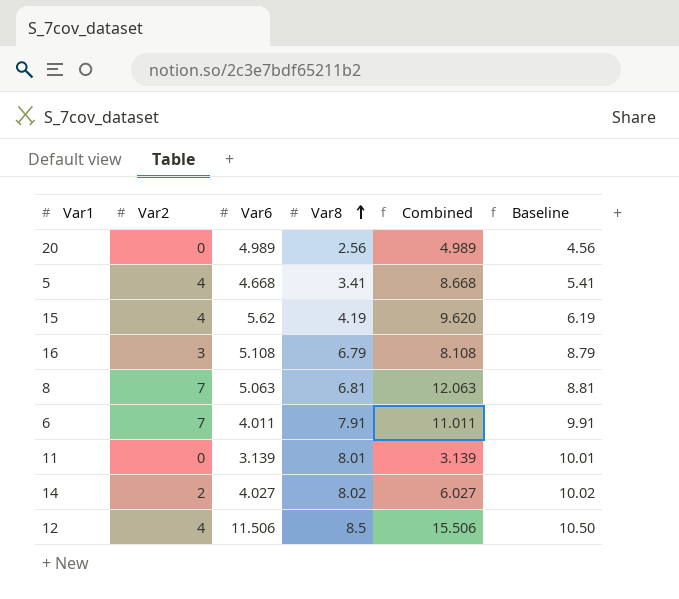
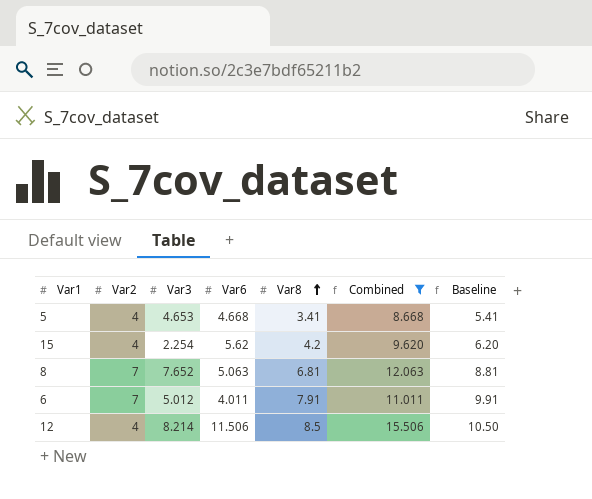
filter: none -> Combined >= 8.668
column Var3 | position: none -> 3
15 | Var8: 4.19 -> 4.2
15 | Baseline: 6.19 -> 6.20

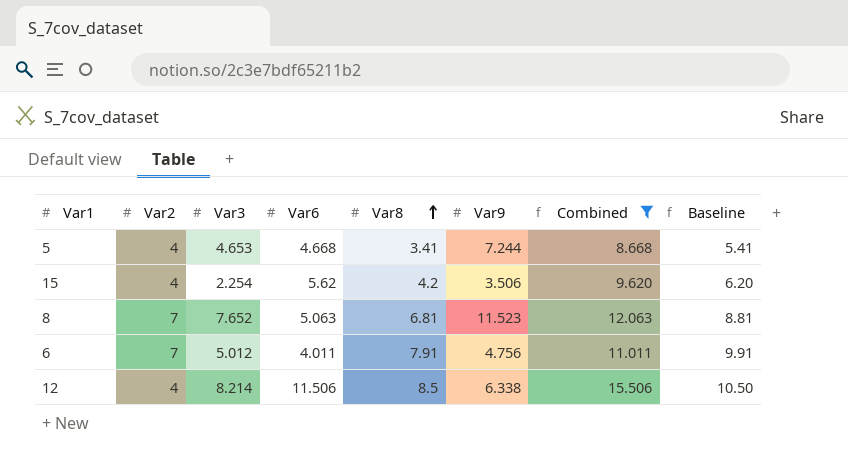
column Var9 | position: none -> 6

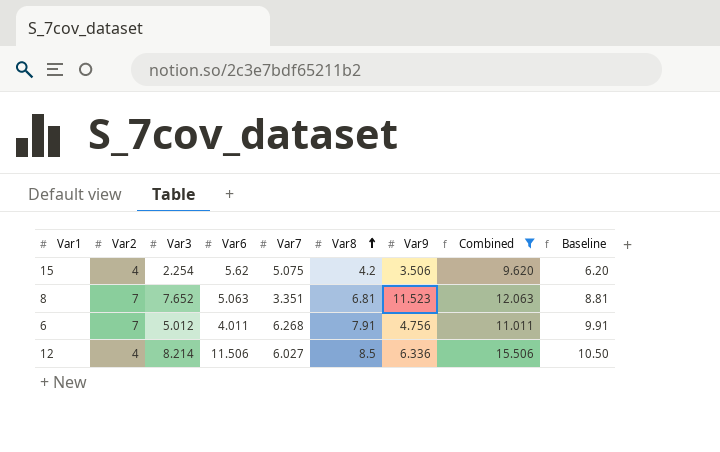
column Var7 | position: none -> 5
row 5: 4 | 4.653 | 4.668 | 3.41 | 7.244 | 8.668 | 5.41 -> none
12 | Var9: 6.338 -> 6.336

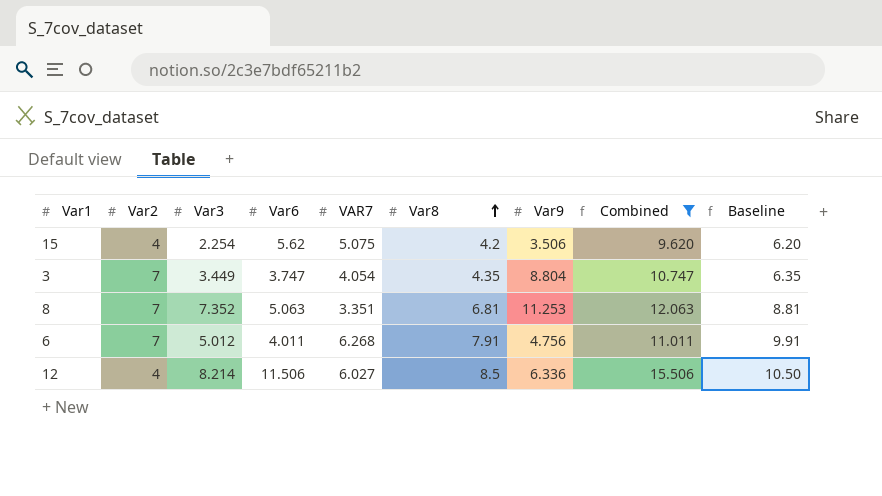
column name: Var7 -> VAR7
row 3: none -> 7 | 3.449 | 3.747 | 4.054 | 4.35 | 8.804 | 10.747 | 6.35
8 | Var3: 7.652 -> 7.352
8 | Var9: 11.523 -> 11.253

